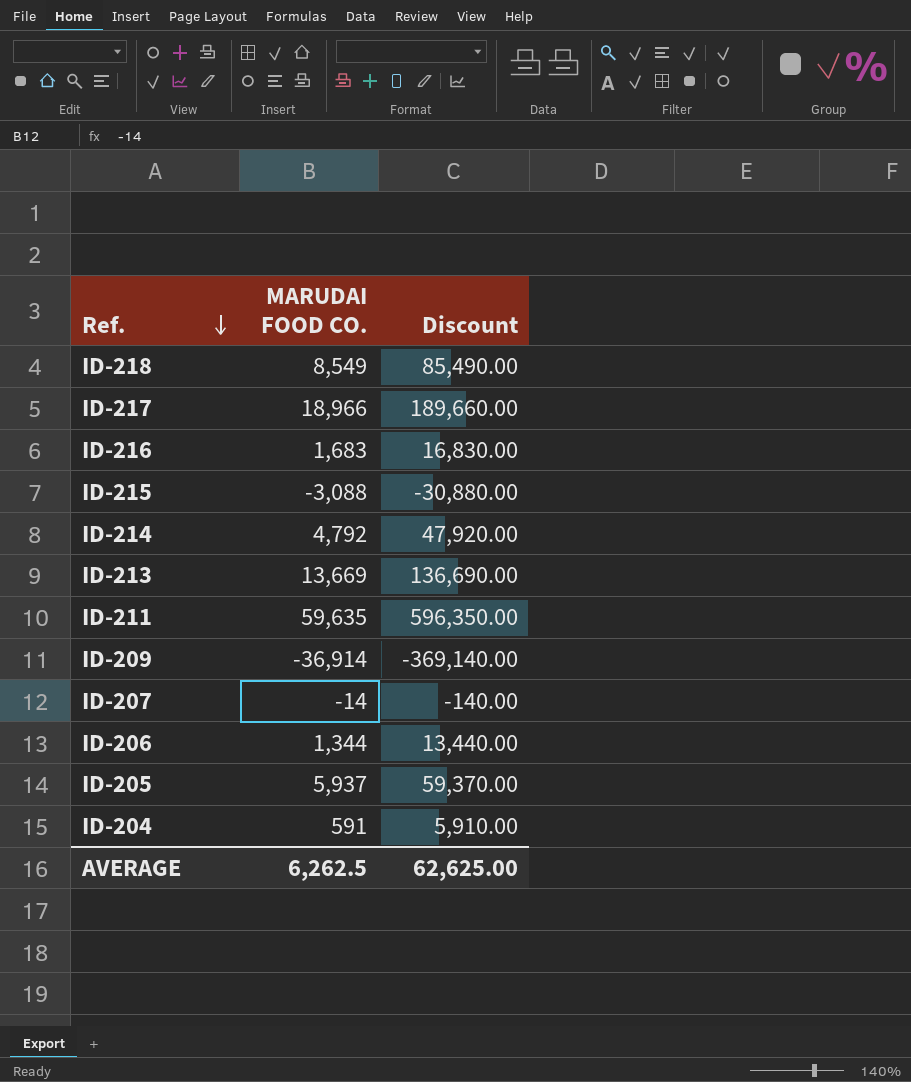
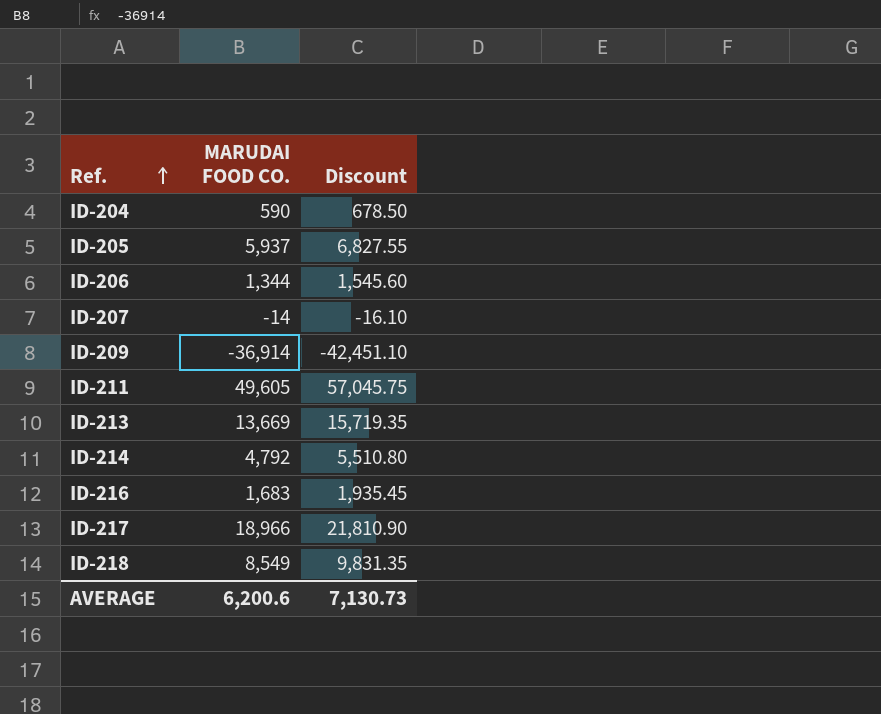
row order: Ref. descending -> Ref. ascending
column Discount | formula: [MARUDAI FOOD CO.] * 10 -> [MARUDAI FOOD CO.] * 1.15
row ID-215: -3,088 | -30,880.00 -> none
ID-204 | MARUDAI FOOD CO.: 591 -> 590
ID-211 | MARUDAI FOOD CO.: 59,635 -> 49,605
AVERAGE | MARUDAI FOOD CO.: 6,262.5 -> 6,200.6
AVERAGE | Discount: 62,625.00 -> 7,130.73

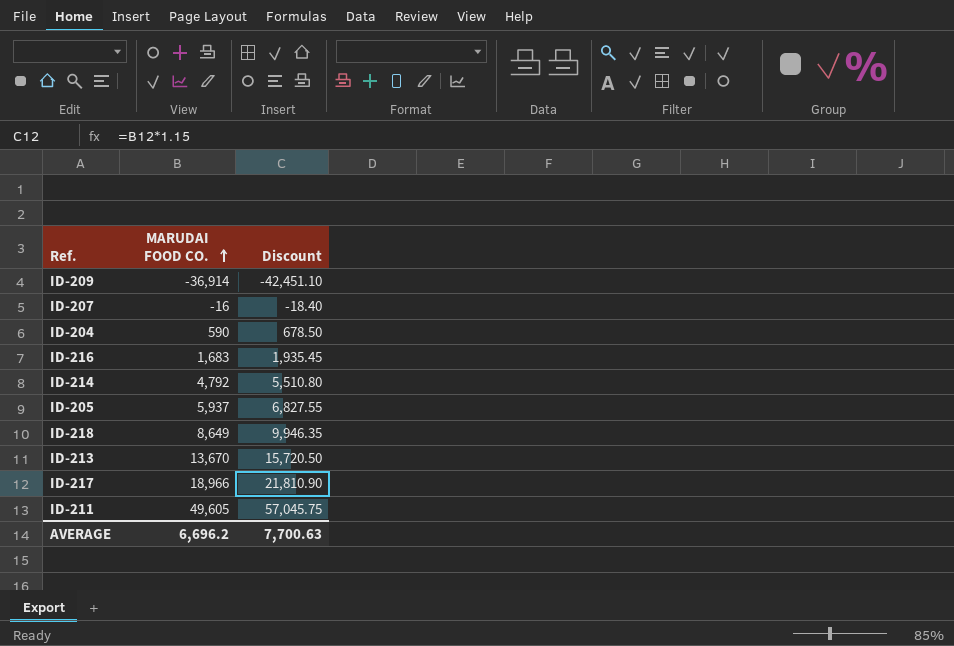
row order: Ref. ascending -> MARUDAI FOOD CO. ascending
row ID-206: 1,344 | 1,545.60 -> none
ID-207 | MARUDAI FOOD CO.: -14 -> -16
ID-207 | Discount: -16.10 -> -18.40
ID-218 | MARUDAI FOOD CO.: 8,549 -> 8,649
ID-218 | Discount: 9,831.35 -> 9,946.35
ID-213 | MARUDAI FOOD CO.: 13,669 -> 13,670
ID-213 | Discount: 15,719.35 -> 15,720.50
AVERAGE | MARUDAI FOOD CO.: 6,200.6 -> 6,696.2
AVERAGE | Discount: 7,130.73 -> 7,700.63

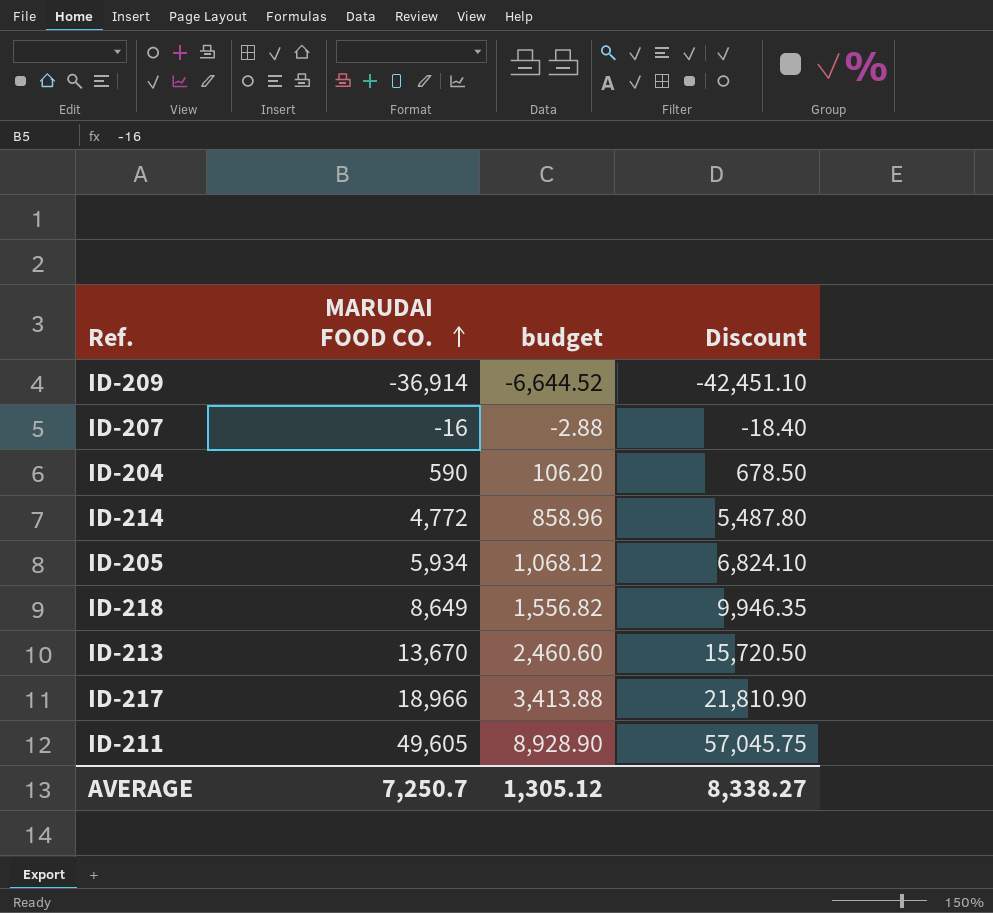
column budget | formula: none -> [MARUDAI FOOD CO.] * 0.18
row ID-216: 1,683 | 1,935.45 -> none
ID-214 | MARUDAI FOOD CO.: 4,792 -> 4,772
ID-214 | Discount: 5,510.80 -> 5,487.80
ID-205 | MARUDAI FOOD CO.: 5,937 -> 5,934
ID-205 | Discount: 6,827.55 -> 6,824.10
AVERAGE | MARUDAI FOOD CO.: 6,696.2 -> 7,250.7
AVERAGE | Discount: 7,700.63 -> 8,338.27

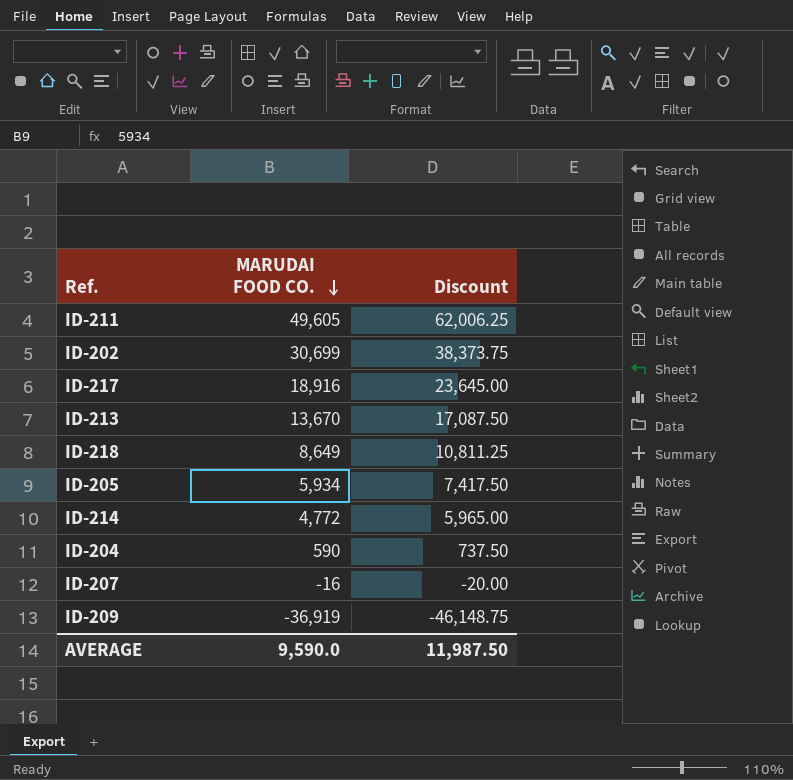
row order: MARUDAI FOOD CO. ascending -> MARUDAI FOOD CO. descending
column budget | formula: [MARUDAI FOOD CO.] * 0.18 -> none
column Discount | formula: [MARUDAI FOOD CO.] * 1.15 -> [MARUDAI FOOD CO.] * 1.25
row ID-202: none -> 30,699 | 38,373.75
ID-217 | MARUDAI FOOD CO.: 18,966 -> 18,916
ID-209 | MARUDAI FOOD CO.: -36,914 -> -36,919
AVERAGE | MARUDAI FOOD CO.: 7,250.7 -> 9,590.0
AVERAGE | Discount: 8,338.27 -> 11,987.50

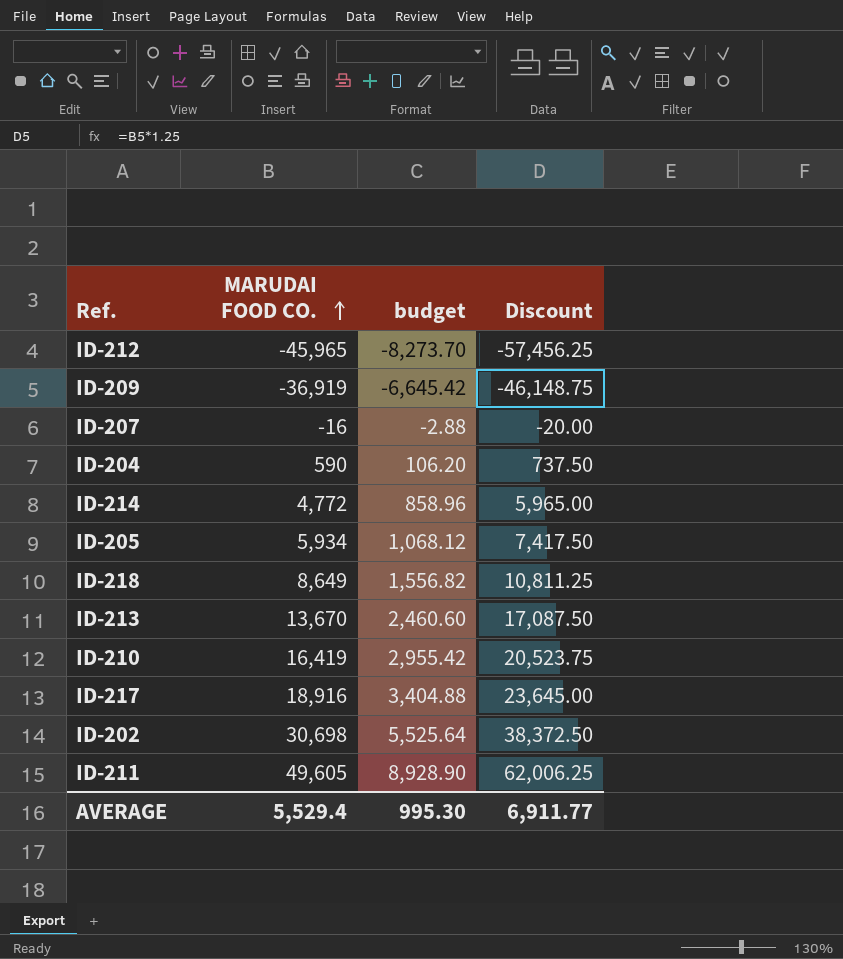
row order: MARUDAI FOOD CO. descending -> MARUDAI FOOD CO. ascending
column budget | formula: none -> [MARUDAI FOOD CO.] * 0.18
row ID-212: none -> -45,965 | -8,273.70 | -57,456.25
row ID-210: none -> 16,419 | 2,955.42 | 20,523.75
ID-202 | MARUDAI FOOD CO.: 30,699 -> 30,698
ID-202 | Discount: 38,373.75 -> 38,372.50
AVERAGE | MARUDAI FOOD CO.: 9,590.0 -> 5,529.4
AVERAGE | Discount: 11,987.50 -> 6,911.77

